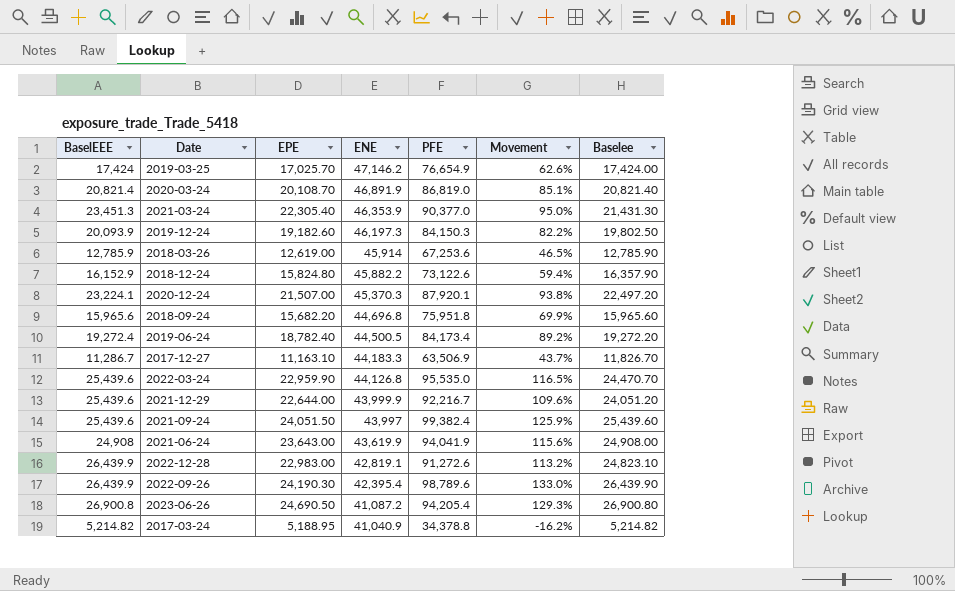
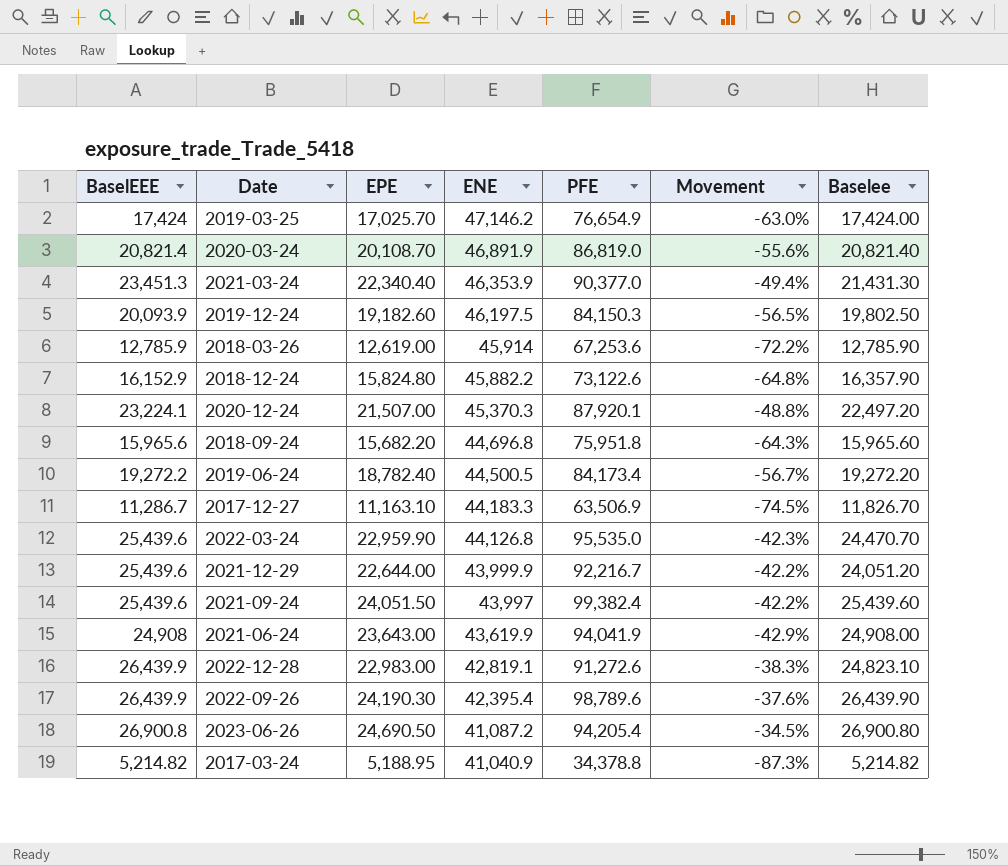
column Movement | formula: ([PFE] - [ENE]) / [ENE] -> ([BaselEEE] - [ENE]) / [ENE]
2021-03-24 | EPE: 22,305.40 -> 22,340.40
2019-12-24 | ENE: 46,197.3 -> 46,197.5
2019-06-24 | BaselEEE: 19,272.4 -> 19,272.2

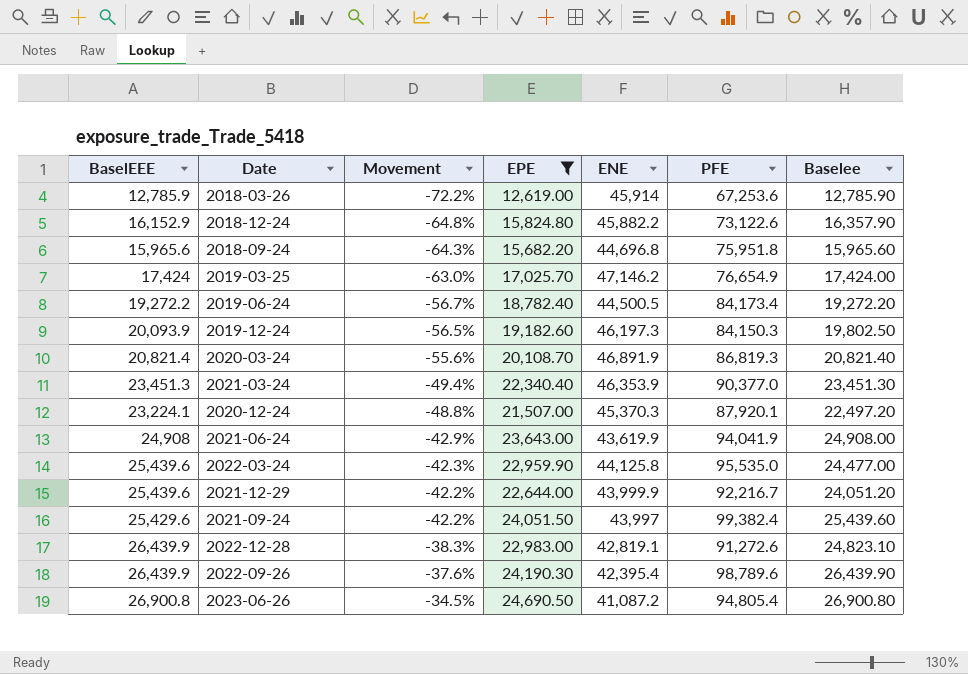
filter: none -> EPE >= 12,619.00
row order: ENE descending -> Movement ascending
column Movement | position: 6 -> 3
2019-12-24 | ENE: 46,197.5 -> 46,197.3
2020-03-24 | PFE: 86,819.0 -> 86,819.3
2021-03-24 | Baselee: 21,431.30 -> 23,451.30
2022-03-24 | ENE: 44,126.8 -> 44,125.8
2022-03-24 | Baselee: 24,470.70 -> 24,477.00
2021-09-24 | BaselEEE: 25,439.6 -> 25,429.6
2023-06-26 | PFE: 94,205.4 -> 94,805.4

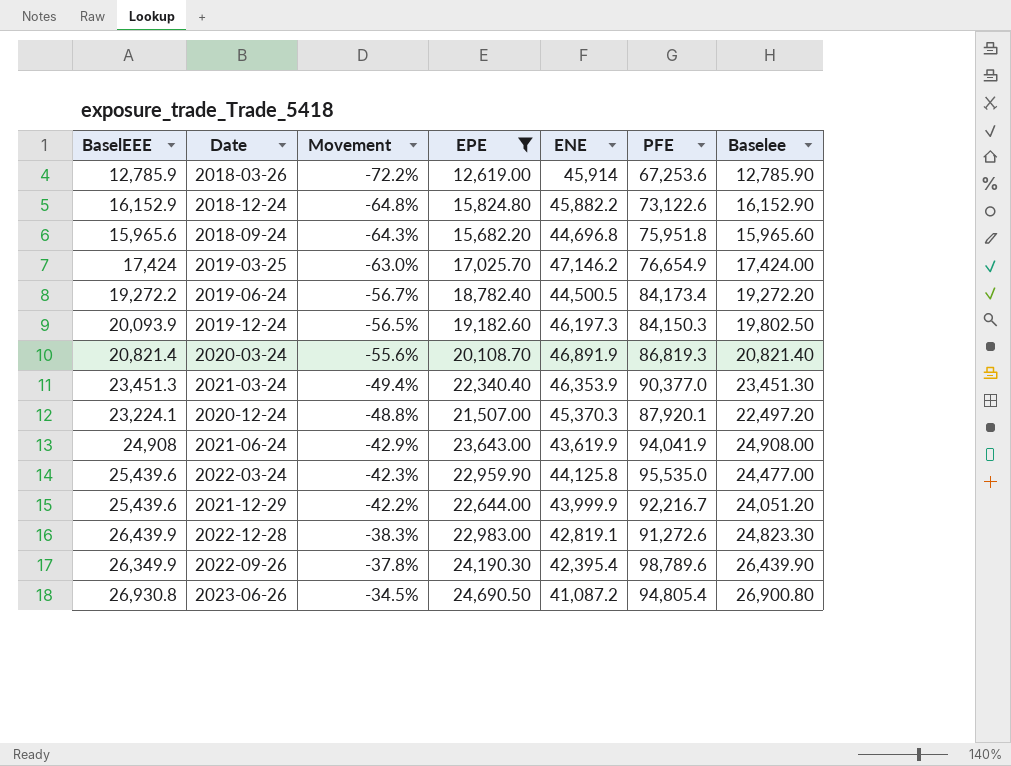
row 2021-09-24: 25,429.6 | -42.2% | 24,051.50 | 43,997 | 99,382.4 | 25,439.60 -> none
2018-12-24 | Baselee: 16,357.90 -> 16,152.90
2022-12-28 | Baselee: 24,823.10 -> 24,823.30
2022-09-26 | BaselEEE: 26,439.9 -> 26,349.9
2022-09-26 | Movement: -37.6% -> -37.8%
2023-06-26 | BaselEEE: 26,900.8 -> 26,930.8

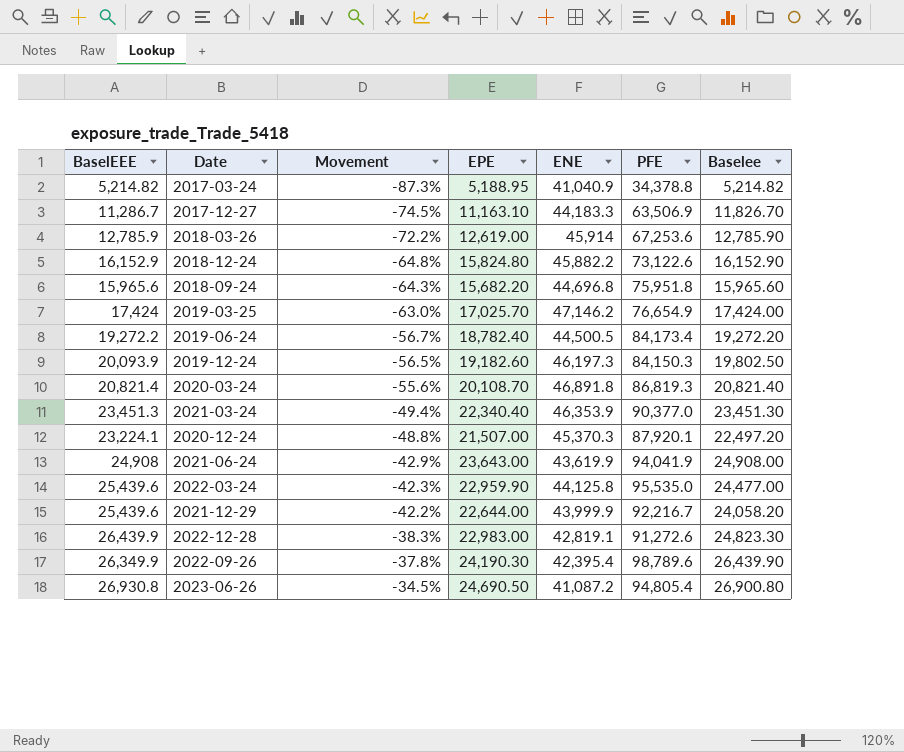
filter: EPE >= 12,619.00 -> none
2020-03-24 | ENE: 46,891.9 -> 46,891.8
2021-12-29 | Baselee: 24,051.20 -> 24,058.20

